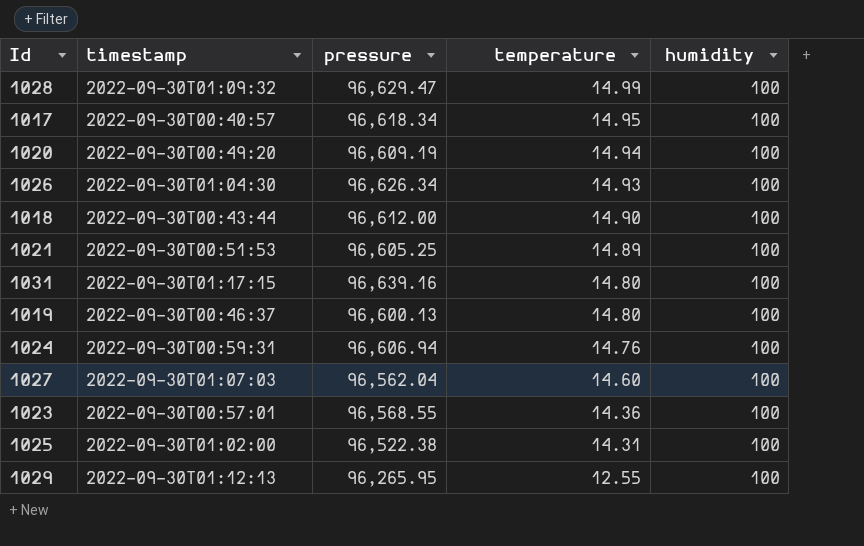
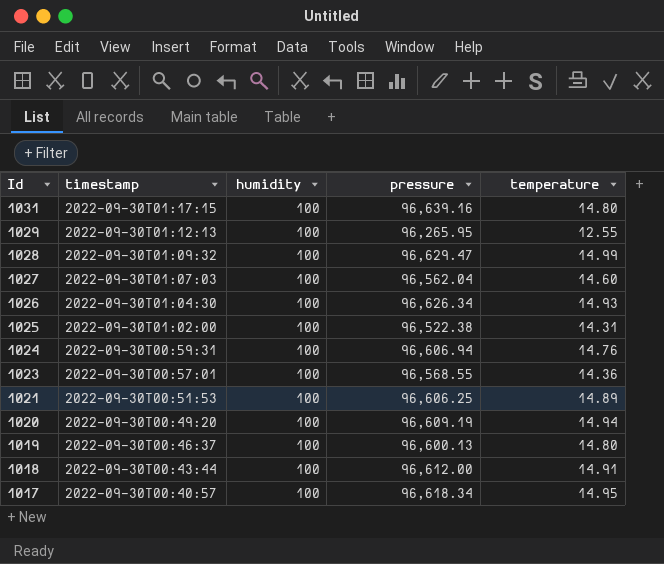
row order: temperature descending -> Id descending
column humidity | position: 5 -> 3
1021 | pressure: 96,605.25 -> 96,606.25
1018 | temperature: 14.90 -> 14.91

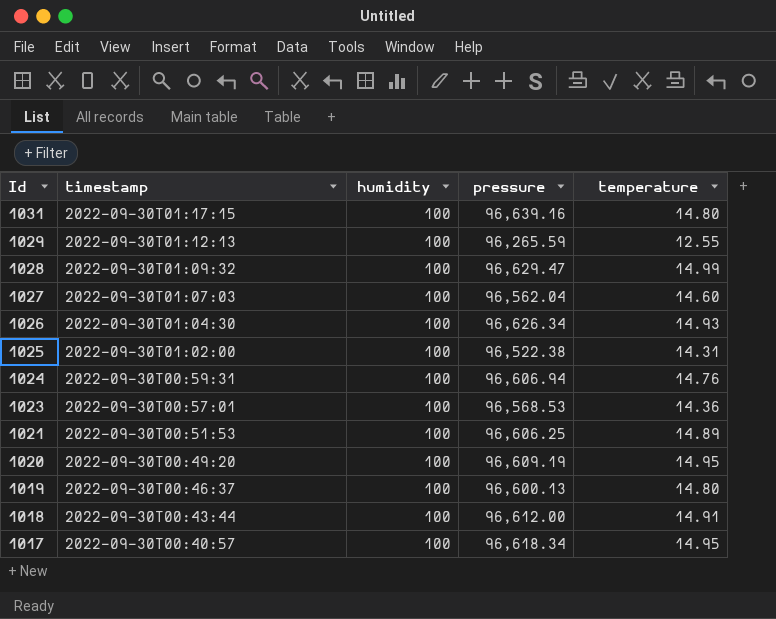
1029 | pressure: 96,265.95 -> 96,265.59
1023 | pressure: 96,568.55 -> 96,568.53
1020 | temperature: 14.94 -> 14.95

